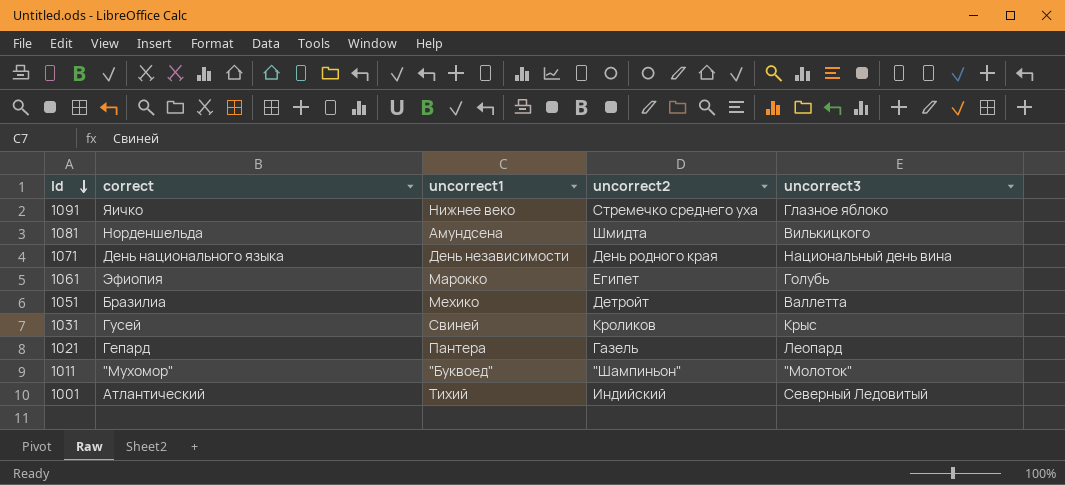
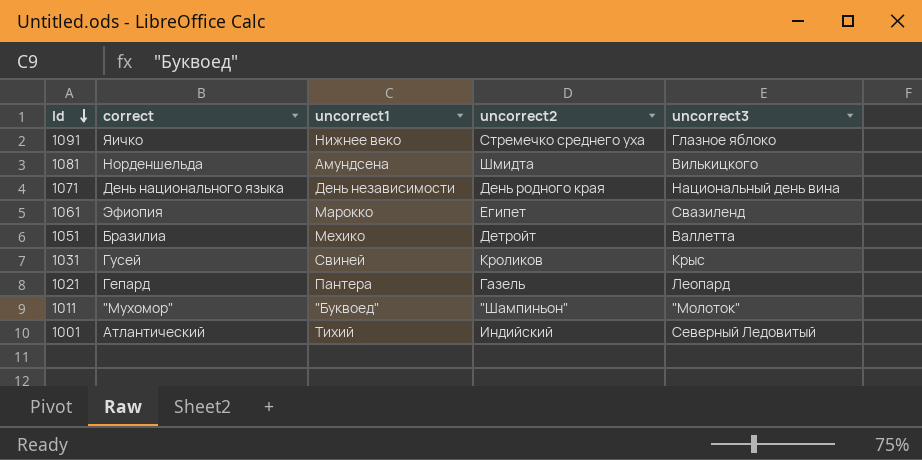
1061 | uncorrect3: Голубь -> Свазиленд

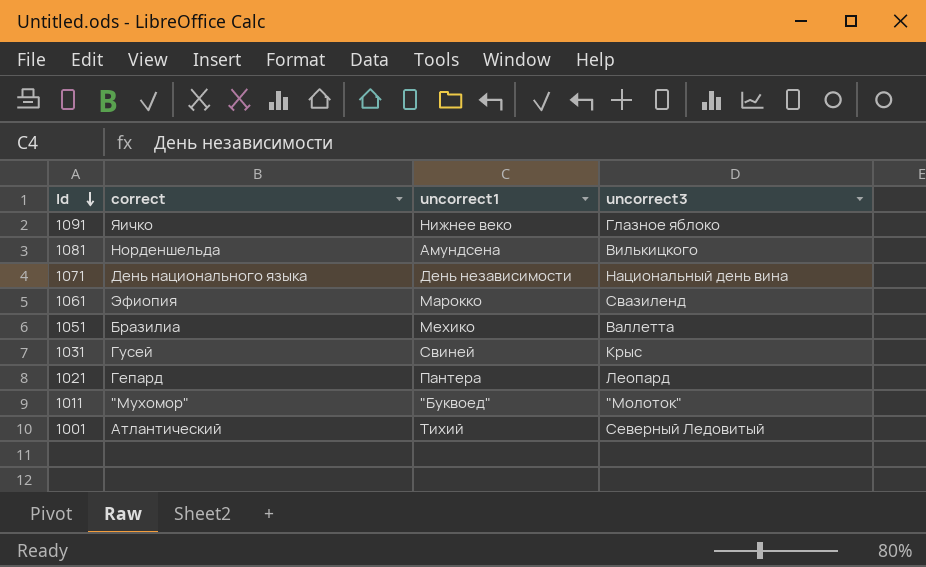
column uncorrect2 | position: 4 -> none

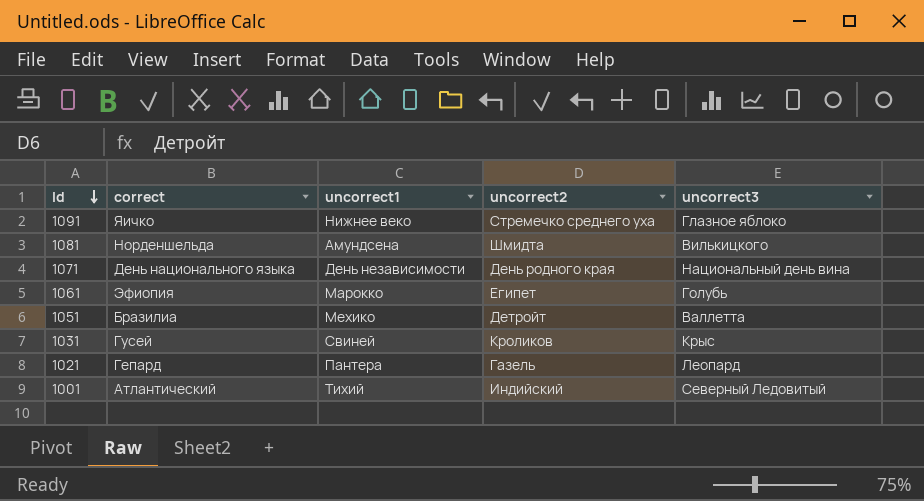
column uncorrect2 | position: none -> 4
row 1011: "Мухомор" | "Буквоед" | "Молоток" -> none
1061 | uncorrect3: Свазиленд -> Голубь

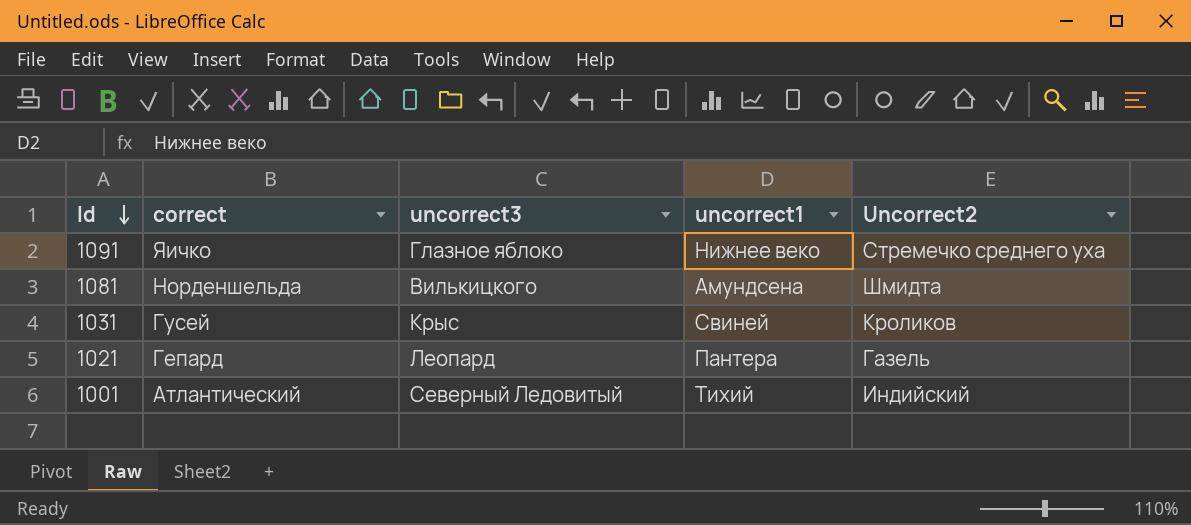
column uncorrect3 | position: 5 -> 3
column name: uncorrect2 -> Uncorrect2
row 1071: День национального языка | День независимости | День родного края | Национальный день вина -> none
row 1061: Эфиопия | Марокко | Египет | Голубь -> none
row 1051: Бразилиа | Мехико | Детройт | Валлетта -> none

